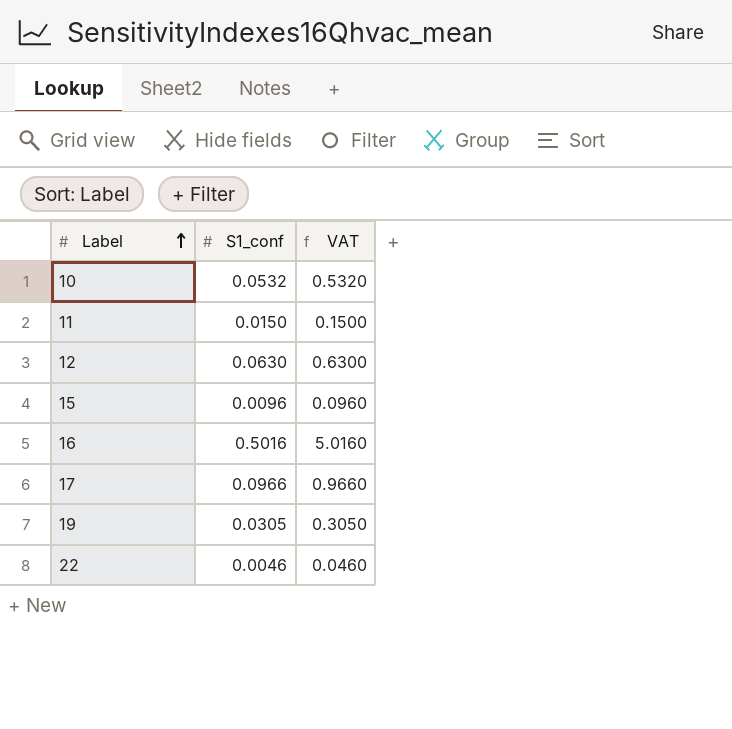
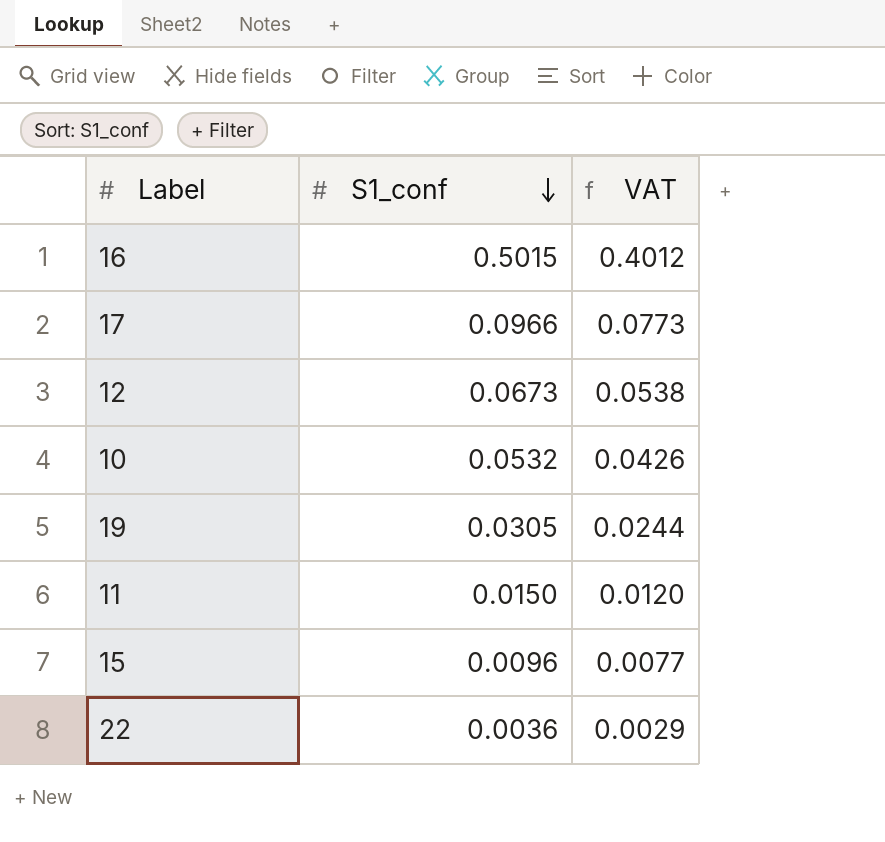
row order: Label ascending -> S1_conf descending
column VAT | formula: [S1_conf] * 10 -> [S1_conf] * 0.8
16 | S1_conf: 0.5016 -> 0.5015
12 | S1_conf: 0.0630 -> 0.0673
22 | S1_conf: 0.0046 -> 0.0036

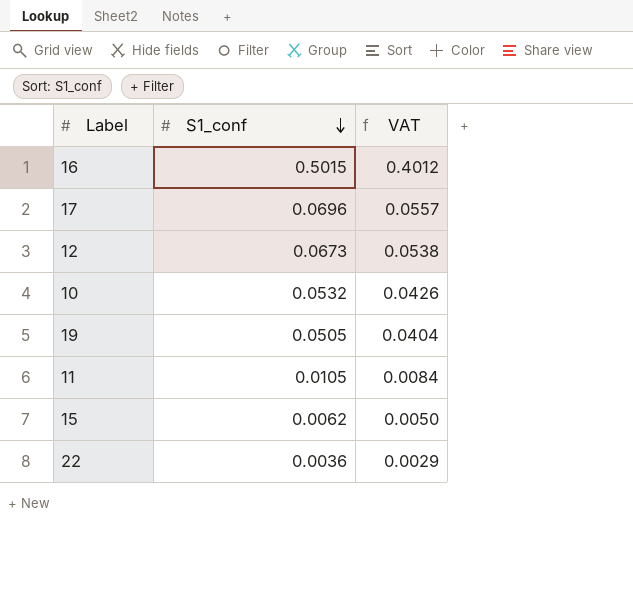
17 | S1_conf: 0.0966 -> 0.0696
17 | VAT: 0.0773 -> 0.0557
19 | S1_conf: 0.0305 -> 0.0505
19 | VAT: 0.0244 -> 0.0404
11 | S1_conf: 0.0150 -> 0.0105
11 | VAT: 0.0120 -> 0.0084
15 | S1_conf: 0.0096 -> 0.0062
15 | VAT: 0.0077 -> 0.0050

